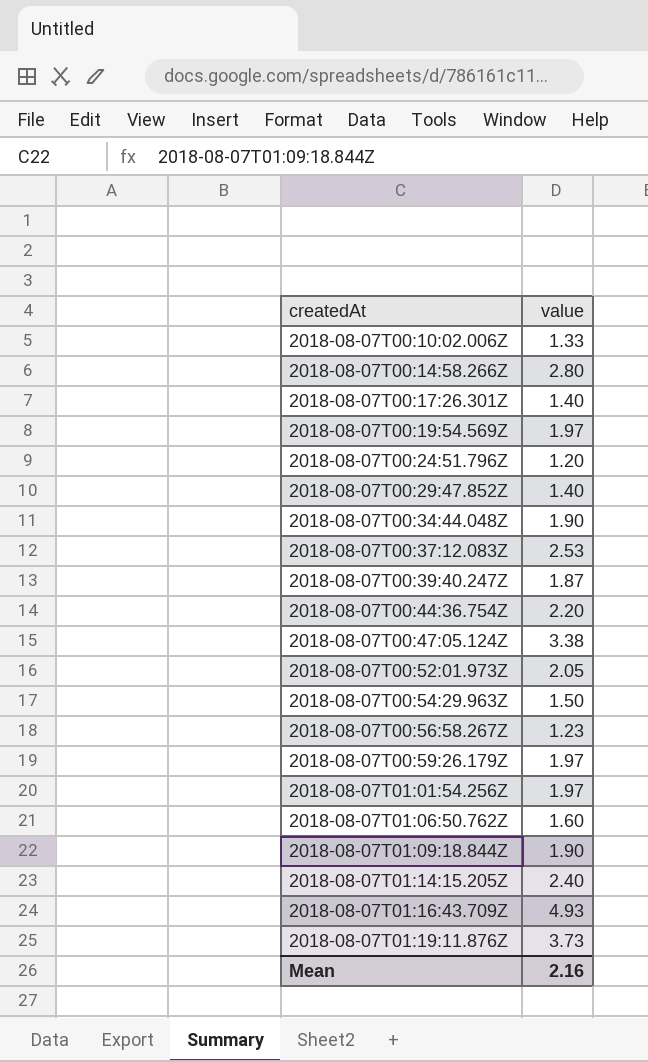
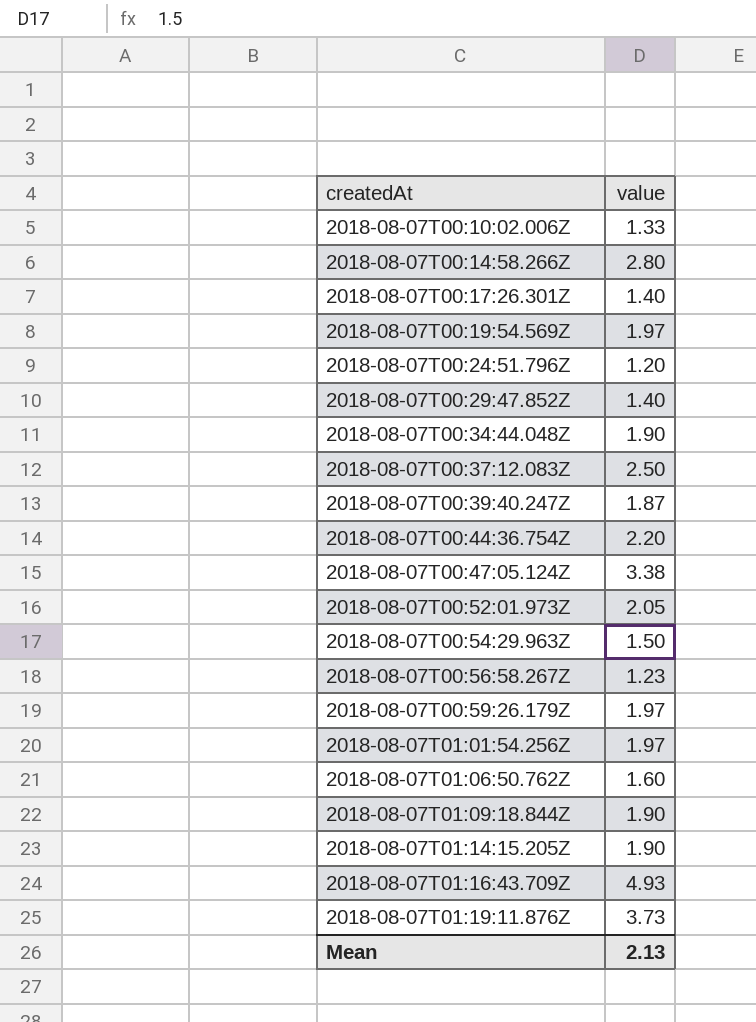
2018-08-07T00:37:12.083Z | value: 2.53 -> 2.50
2018-08-07T01:14:15.205Z | value: 2.40 -> 1.90
Mean | value: 2.16 -> 2.13

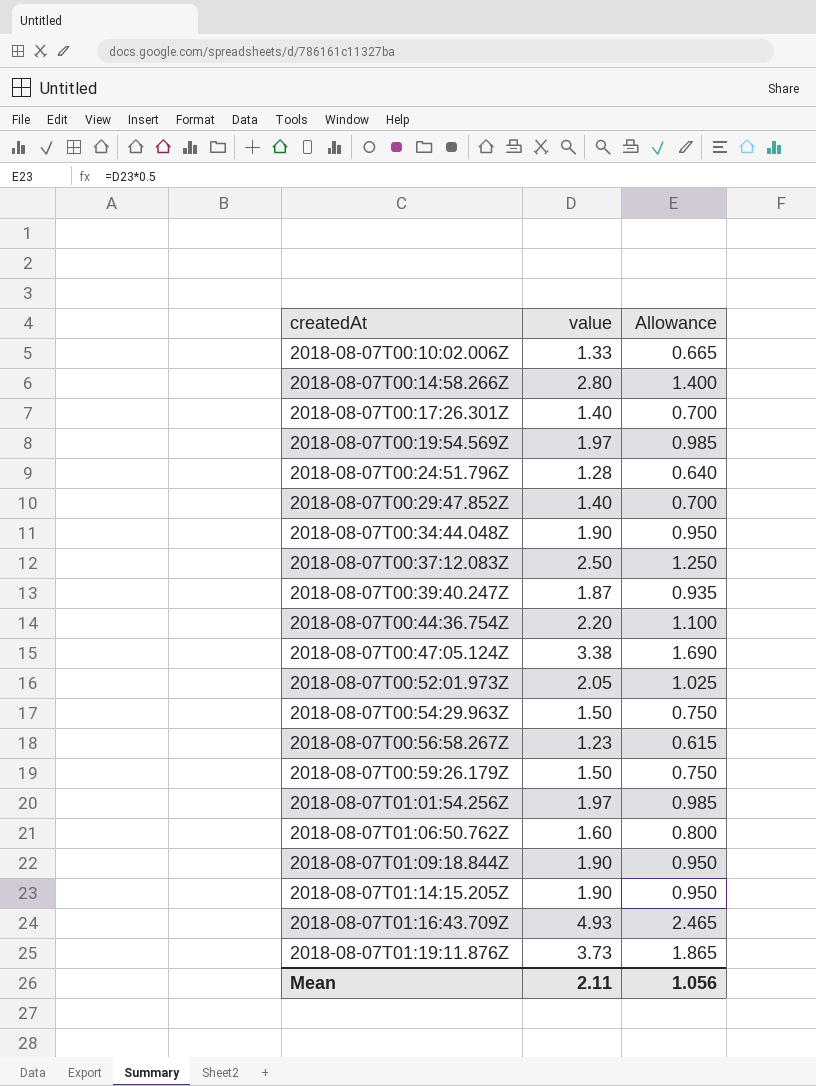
column Allowance | formula: none -> [value] * 0.5
2018-08-07T00:24:51.796Z | value: 1.20 -> 1.28
2018-08-07T00:59:26.179Z | value: 1.97 -> 1.50
Mean | value: 2.13 -> 2.11

